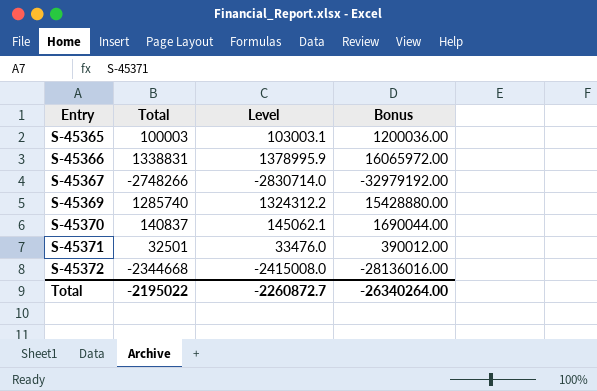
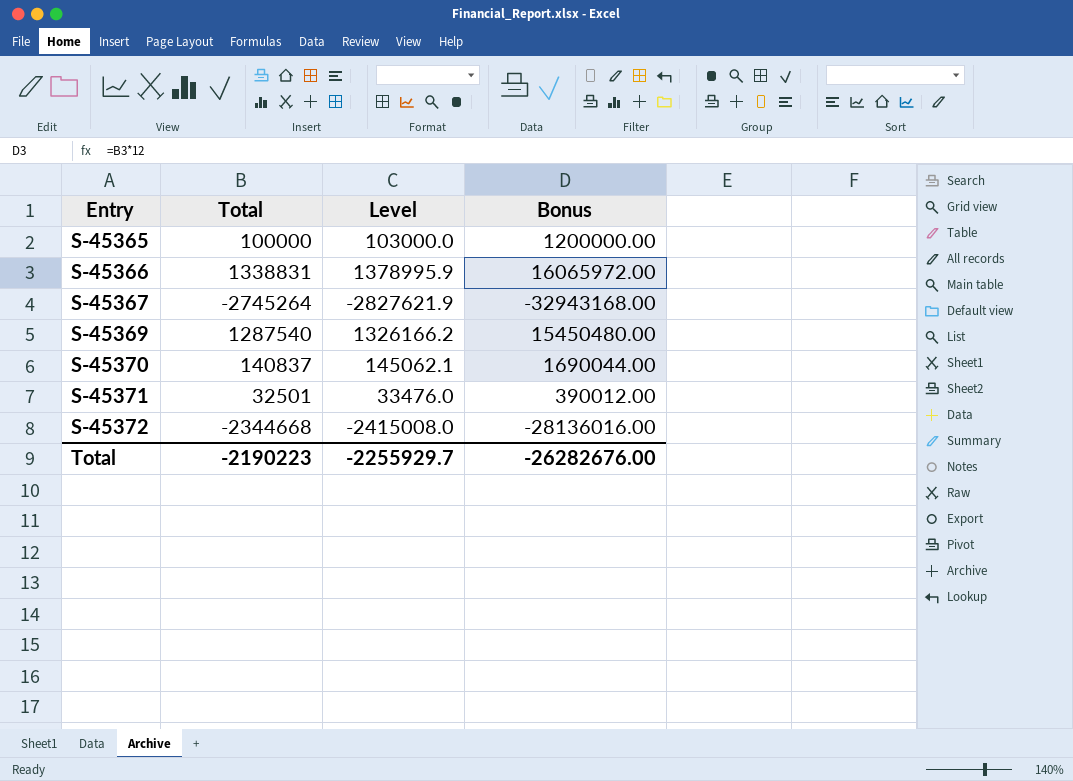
S-45365 | Total: 100003 -> 100000
S-45365 | Level: 103003.1 -> 103000.0
S-45365 | Bonus: 1200036.00 -> 1200000.00
S-45367 | Total: -2748266 -> -2745264
S-45367 | Level: -2830714.0 -> -2827621.9
S-45367 | Bonus: -32979192.00 -> -32943168.00
S-45369 | Total: 1285740 -> 1287540
S-45369 | Level: 1324312.2 -> 1326166.2
S-45369 | Bonus: 15428880.00 -> 15450480.00
Total | Total: -2195022 -> -2190223
Total | Level: -2260872.7 -> -2255929.7
Total | Bonus: -26340264.00 -> -26282676.00

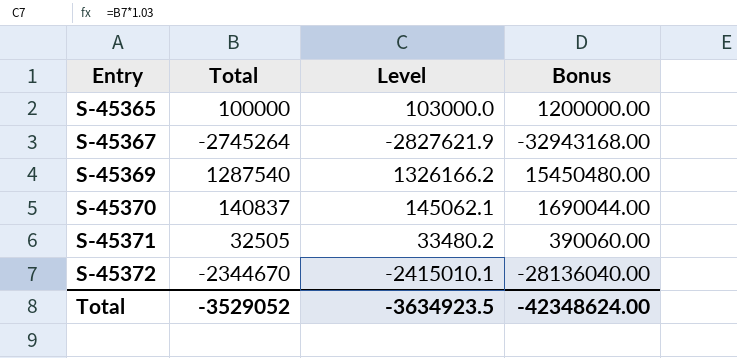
row S-45366: 1338831 | 1378995.9 | 16065972.00 -> none
S-45371 | Total: 32501 -> 32505
S-45371 | Level: 33476.0 -> 33480.2
S-45371 | Bonus: 390012.00 -> 390060.00
S-45372 | Total: -2344668 -> -2344670
S-45372 | Level: -2415008.0 -> -2415010.1
S-45372 | Bonus: -28136016.00 -> -28136040.00
Total | Total: -2190223 -> -3529052
Total | Level: -2255929.7 -> -3634923.5
Total | Bonus: -26282676.00 -> -42348624.00

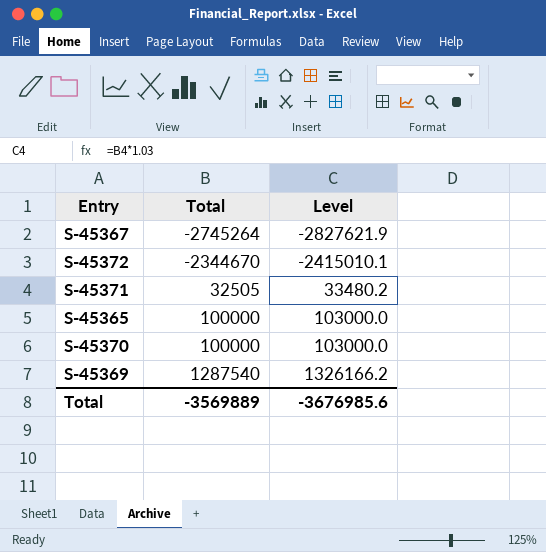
row order: Entry ascending -> Total ascending
column Bonus | formula: [Total] * 12 -> none
S-45370 | Total: 140837 -> 100000
S-45370 | Level: 145062.1 -> 103000.0
Total | Total: -3529052 -> -3569889
Total | Level: -3634923.5 -> -3676985.6

